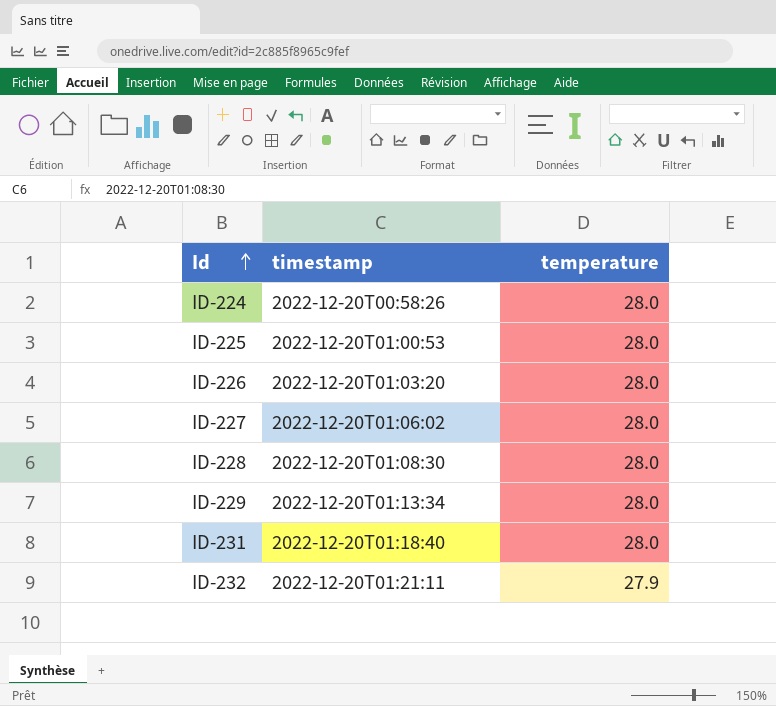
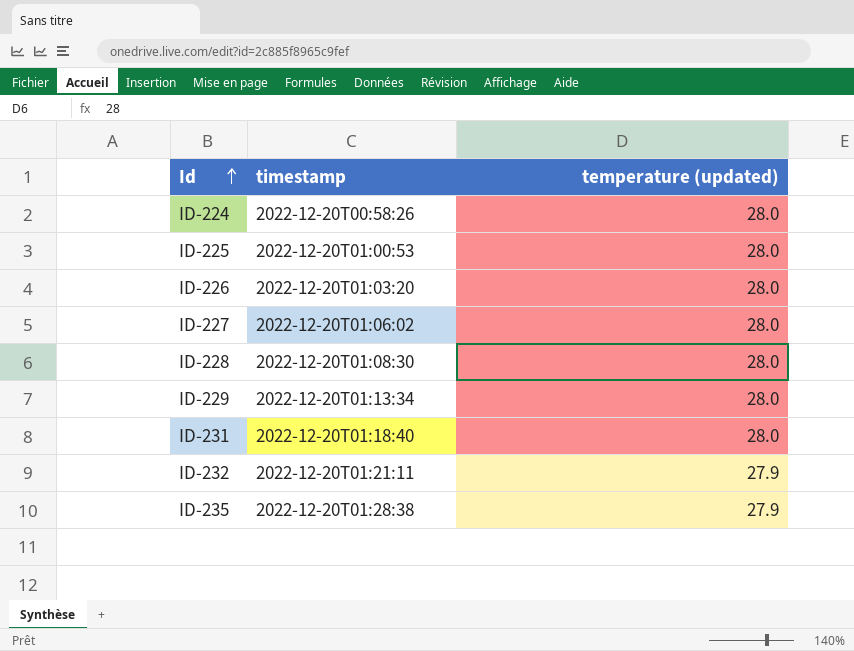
column name: temperature -> temperature (updated)
row ID-235: none -> 2022-12-20T01:28:38 | 27.9

